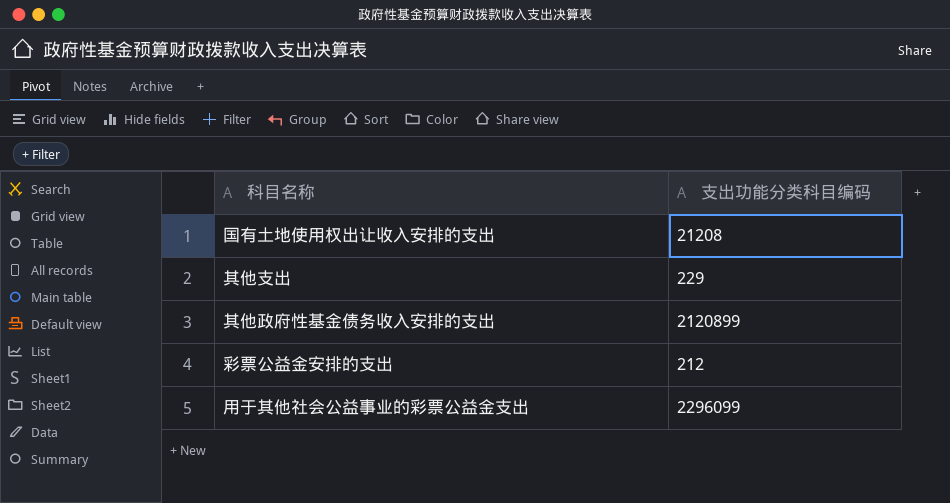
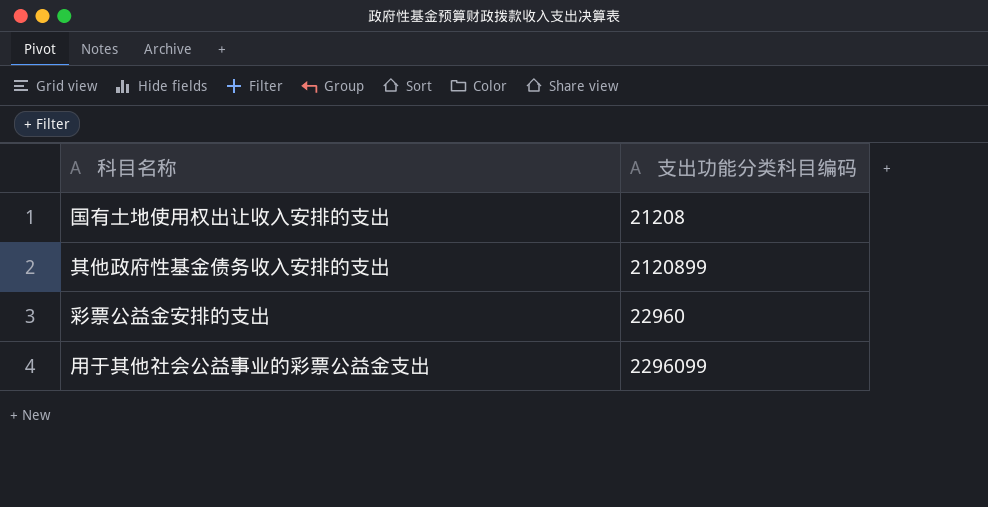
row 其他支出: 229 -> none
彩票公益金安排的支出 | 支出功能分类科目编码: 212 -> 22960

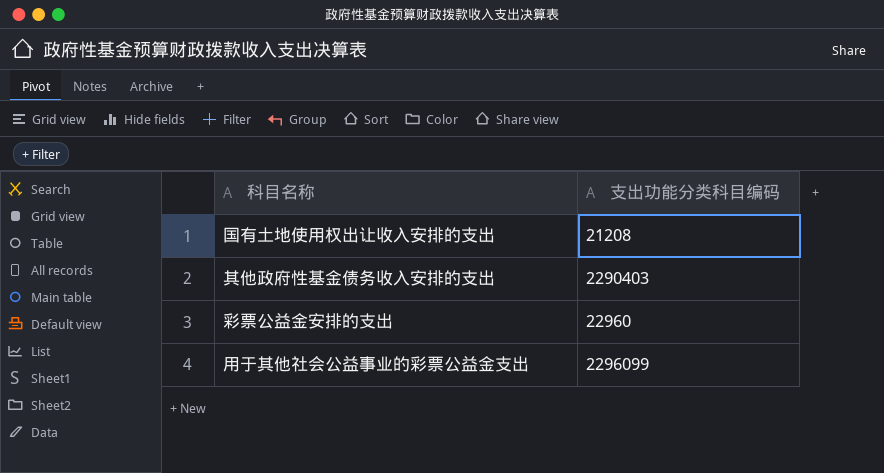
其他政府性基金债务收入安排的支出 | 支出功能分类科目编码: 2120899 -> 2290403

